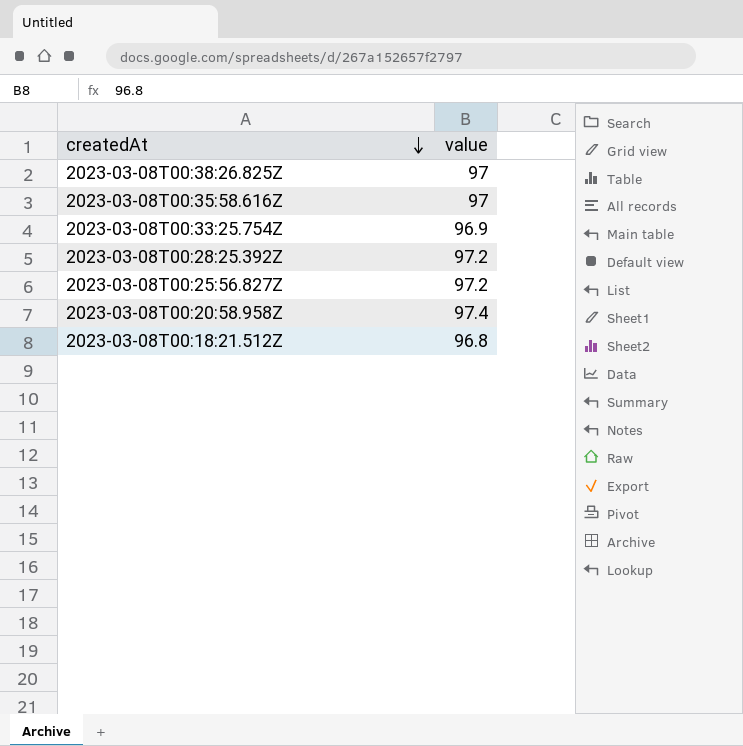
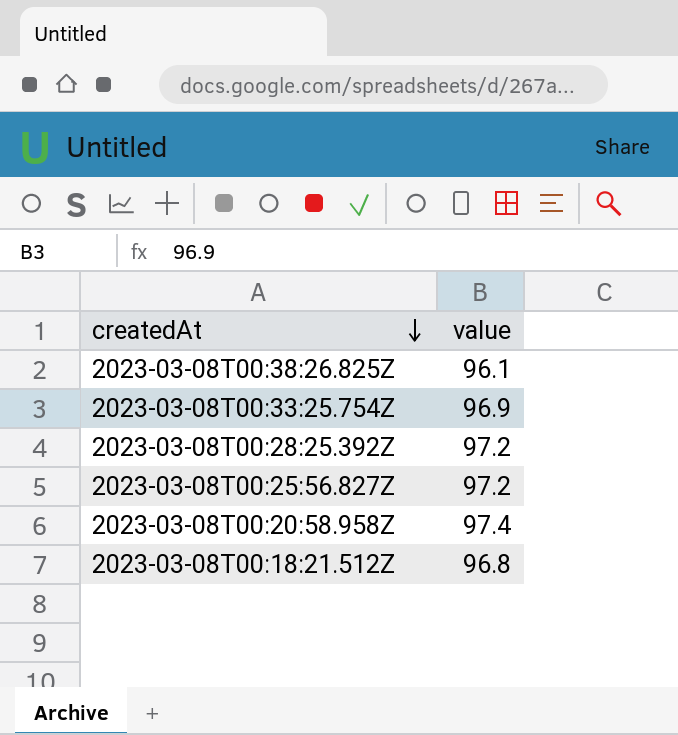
row 2023-03-08T00:35:58.616Z: 97 -> none
2023-03-08T00:38:26.825Z | value: 97 -> 96.1

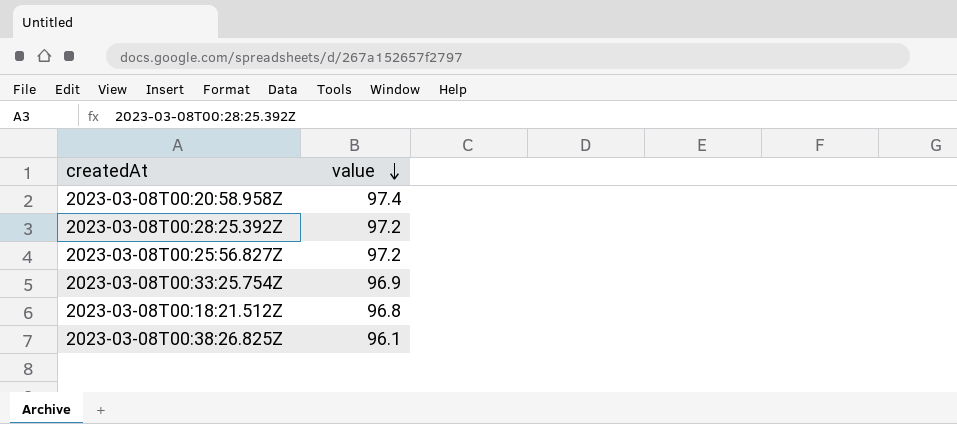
row order: createdAt descending -> value descending

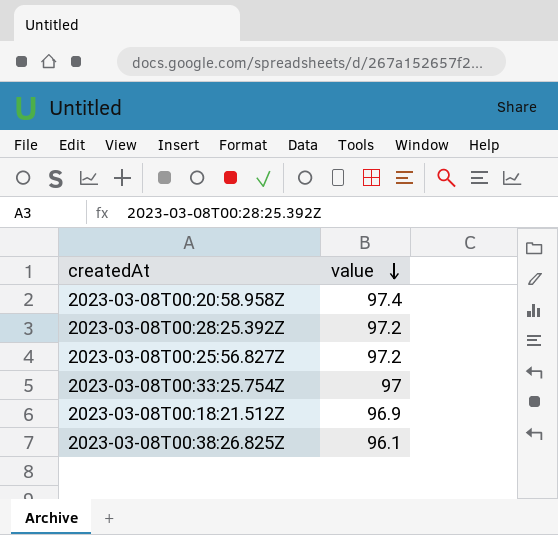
2023-03-08T00:33:25.754Z | value: 96.9 -> 97
2023-03-08T00:18:21.512Z | value: 96.8 -> 96.9

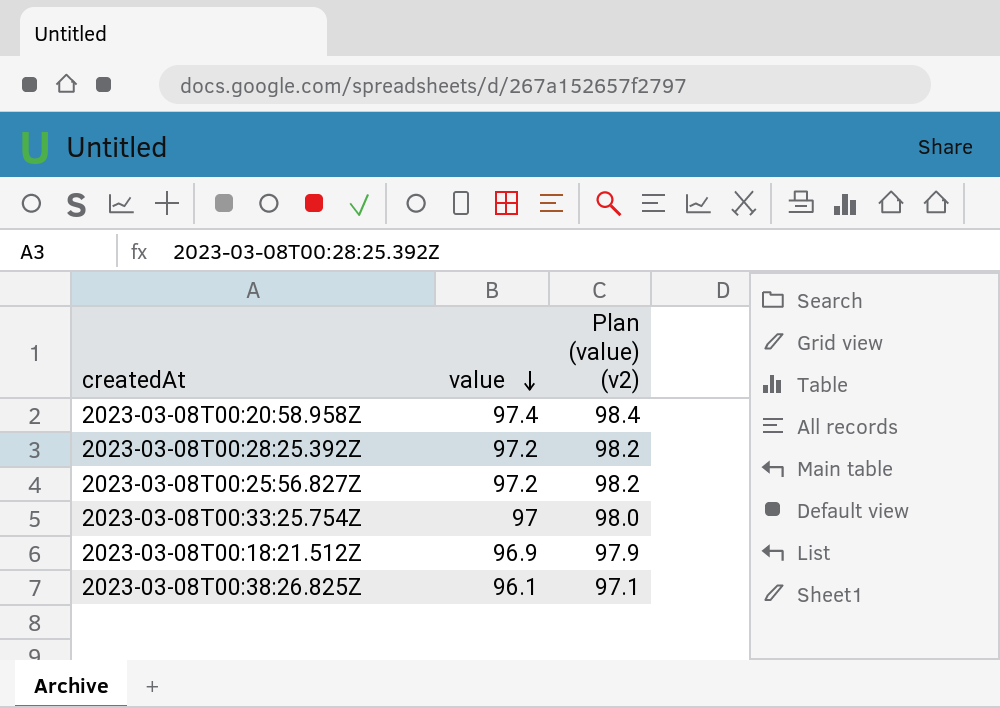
column Plan (value) (v2) | formula: none -> [value] + 1

